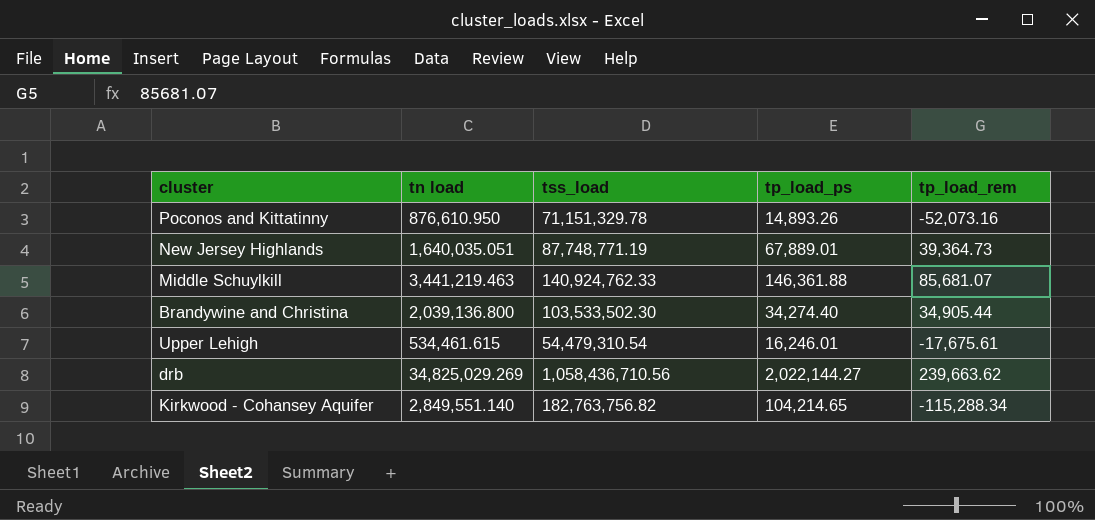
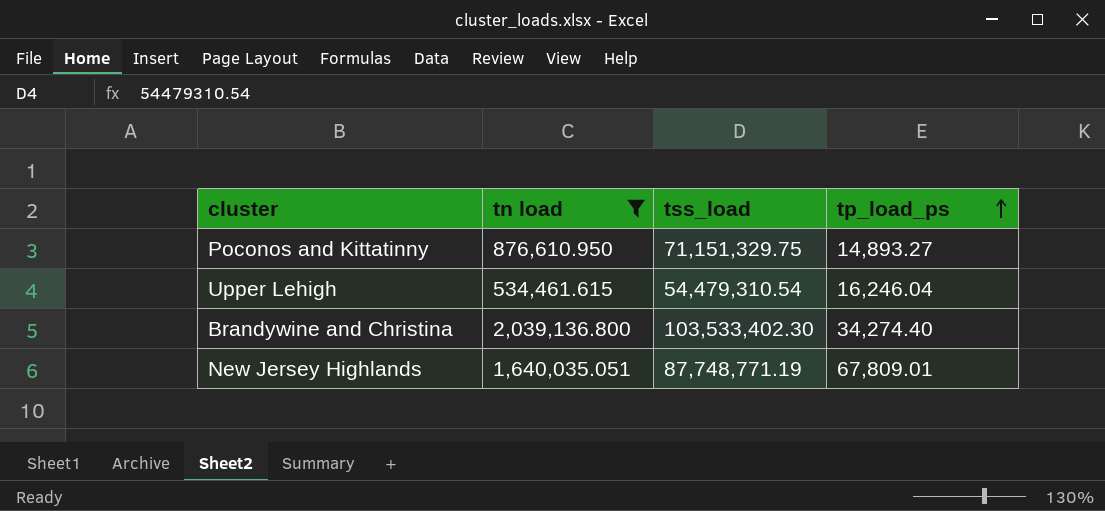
filter: none -> tn load <= 2,039,136.800
row order: none -> tp_load_ps ascending
column tp_load_rem | position: 5 -> none
Poconos and Kittatinny | tss_load: 71,151,329.78 -> 71,151,329.75
Poconos and Kittatinny | tp_load_ps: 14,893.26 -> 14,893.27
Upper Lehigh | tp_load_ps: 16,246.01 -> 16,246.04
Brandywine and Christina | tss_load: 103,533,502.30 -> 103,533,402.30
New Jersey Highlands | tp_load_ps: 67,889.01 -> 67,809.01

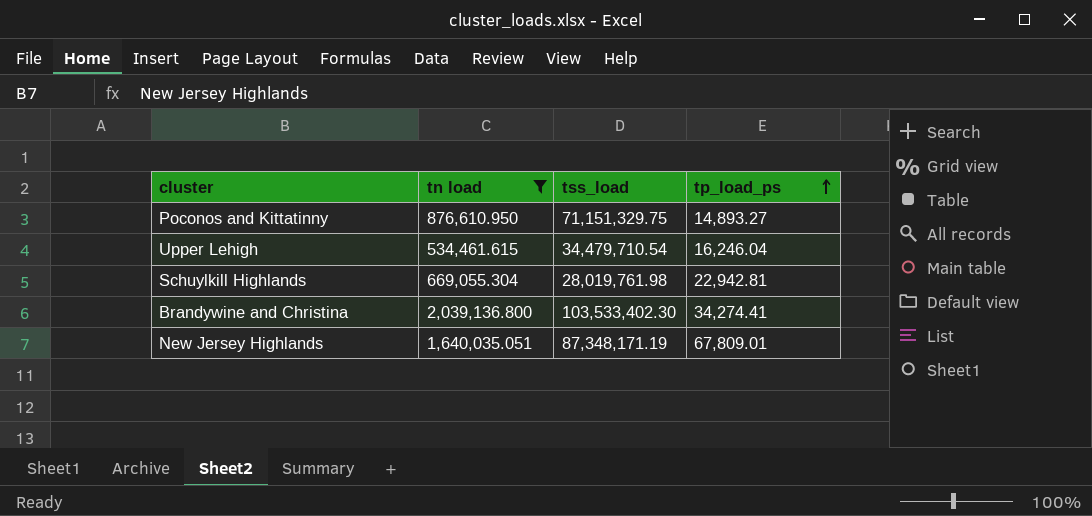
Upper Lehigh | tss_load: 54,479,310.54 -> 34,479,710.54
row Schuylkill Highlands: none -> 669,055.304 | 28,019,761.98 | 22,942.81
Brandywine and Christina | tp_load_ps: 34,274.40 -> 34,274.41
New Jersey Highlands | tss_load: 87,748,771.19 -> 87,348,171.19

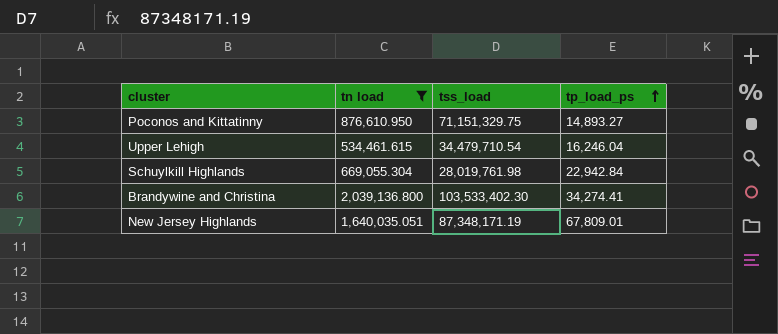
Schuylkill Highlands | tp_load_ps: 22,942.81 -> 22,942.84

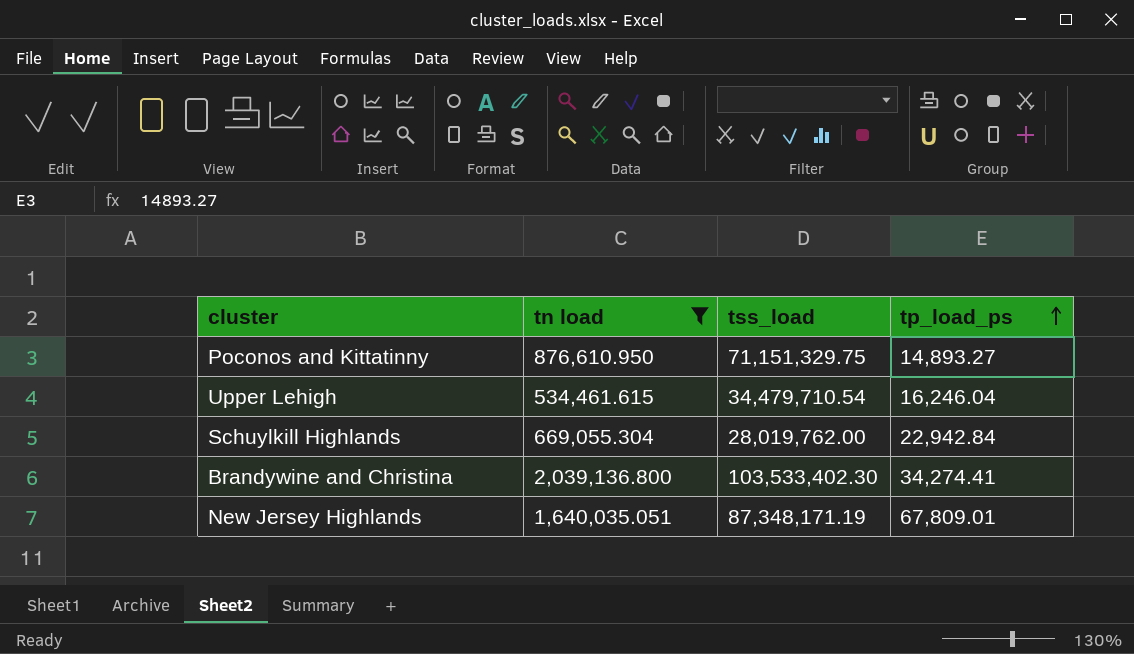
Schuylkill Highlands | tss_load: 28,019,761.98 -> 28,019,762.00

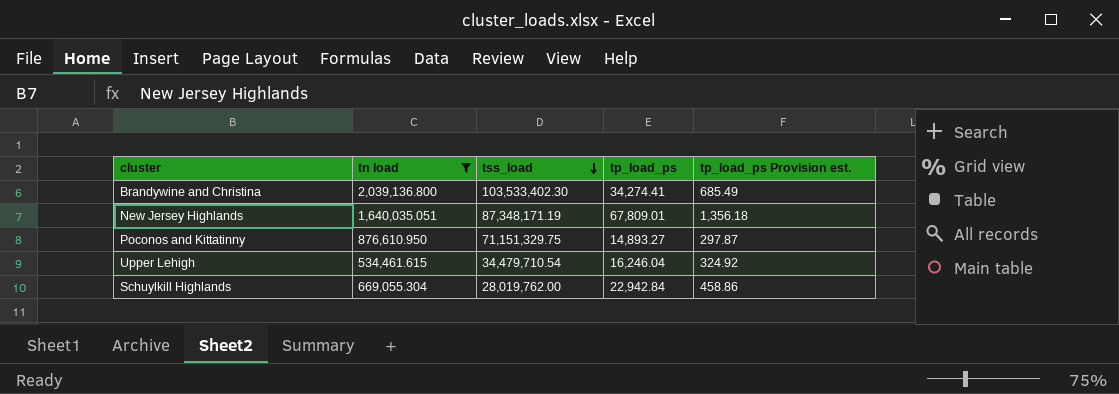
row order: tp_load_ps ascending -> tss_load descending
column tp_load_ps Provision est. | formula: none -> [tp_load_ps] * 0.02

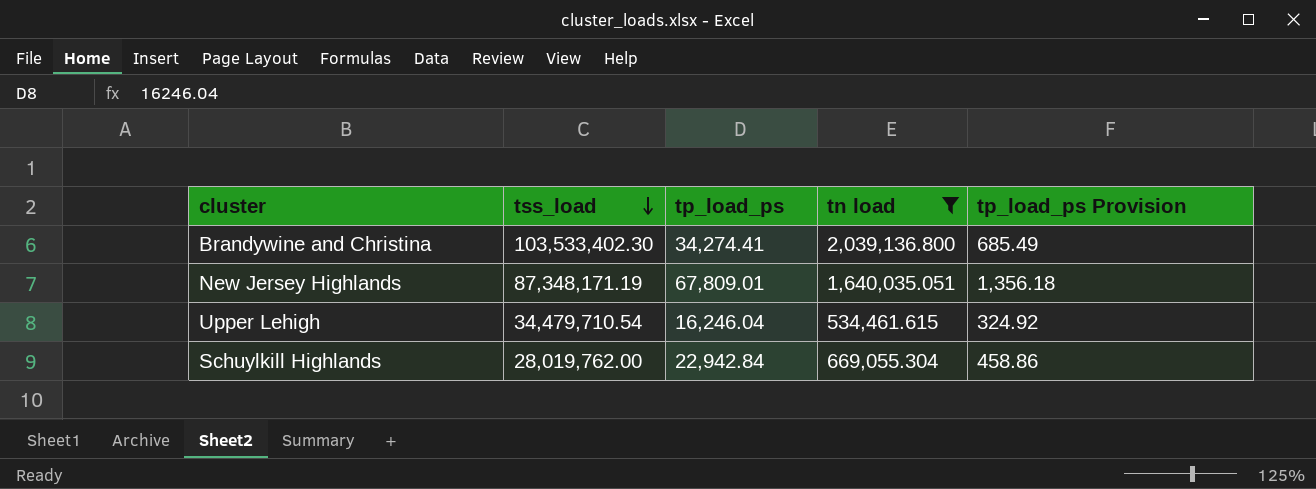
column tn load | position: 2 -> 4
column name: tp_load_ps Provision est. -> tp_load_ps Provision
row Poconos and Kittatinny: 876,610.950 | 71,151,329.75 | 14,893.27 | 297.87 -> none

